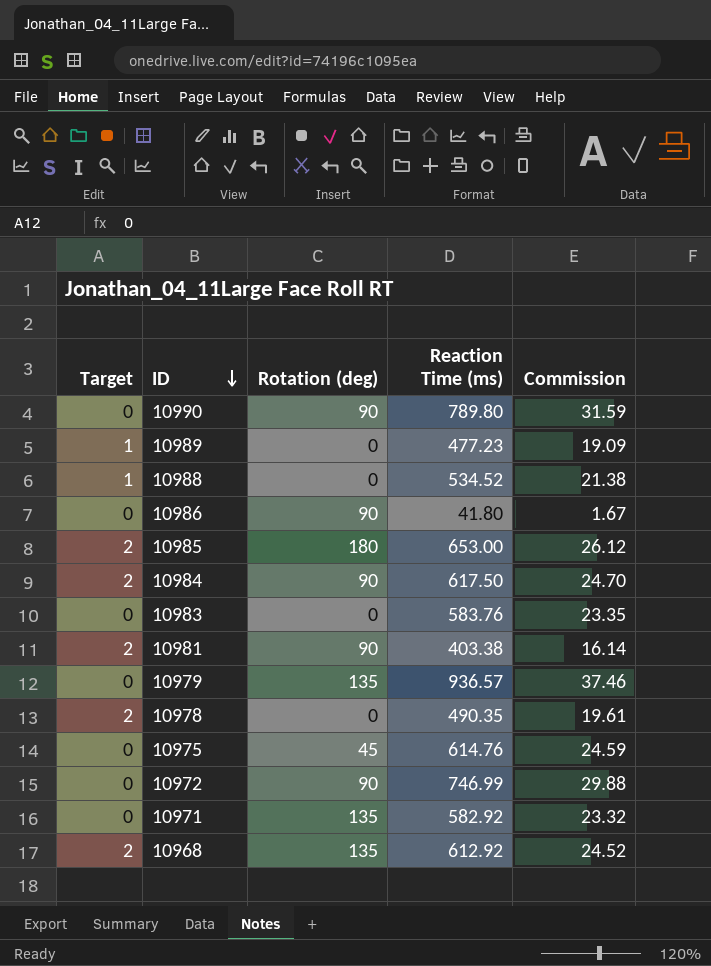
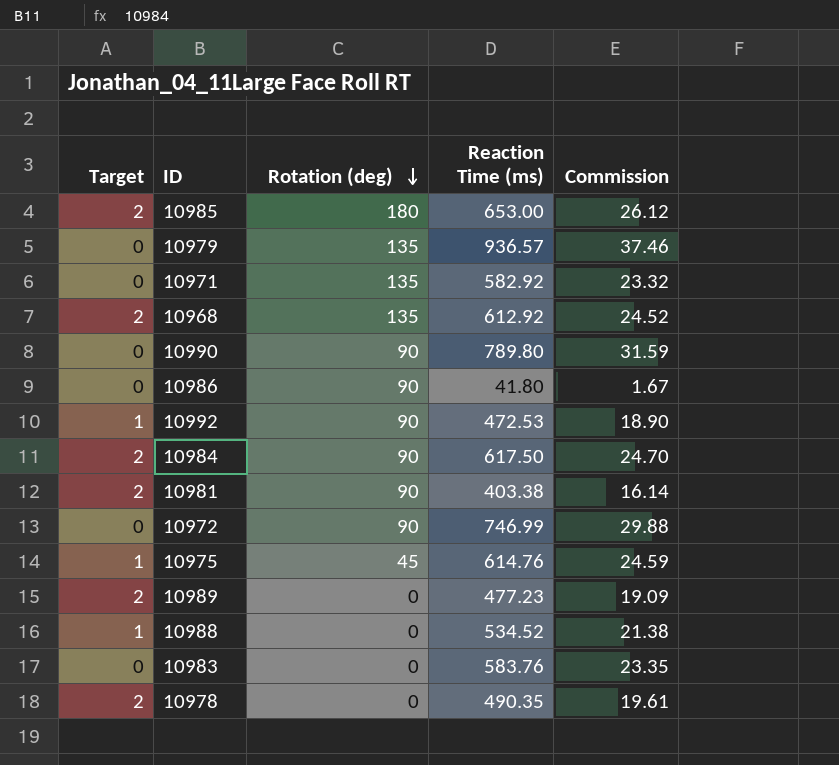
row order: ID descending -> Rotation (deg) descending
row 10992: none -> 1 | 90 | 472.53 | 18.90
10975 | Target: 0 -> 1
10989 | Target: 1 -> 2

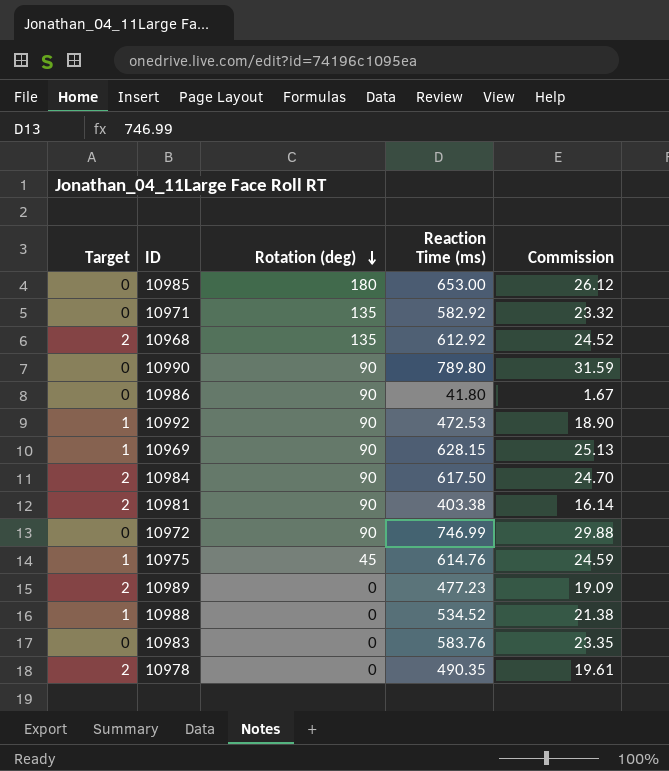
row 10979: 0 | 135 | 936.57 | 37.46 -> none
10985 | Target: 2 -> 0
row 10969: none -> 1 | 90 | 628.15 | 25.13

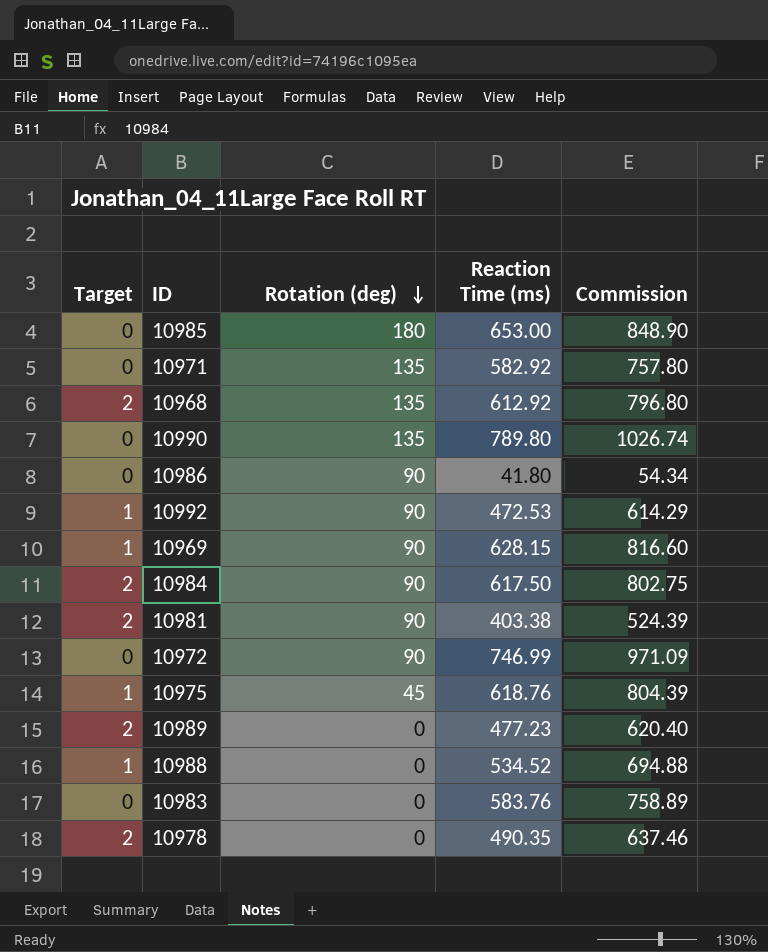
column Commission | formula: [Reaction Time (ms)] * 0.04 -> [Reaction Time (ms)] * 1.3
10990 | Rotation (deg): 90 -> 135
10975 | Reaction Time (ms): 614.76 -> 618.76

